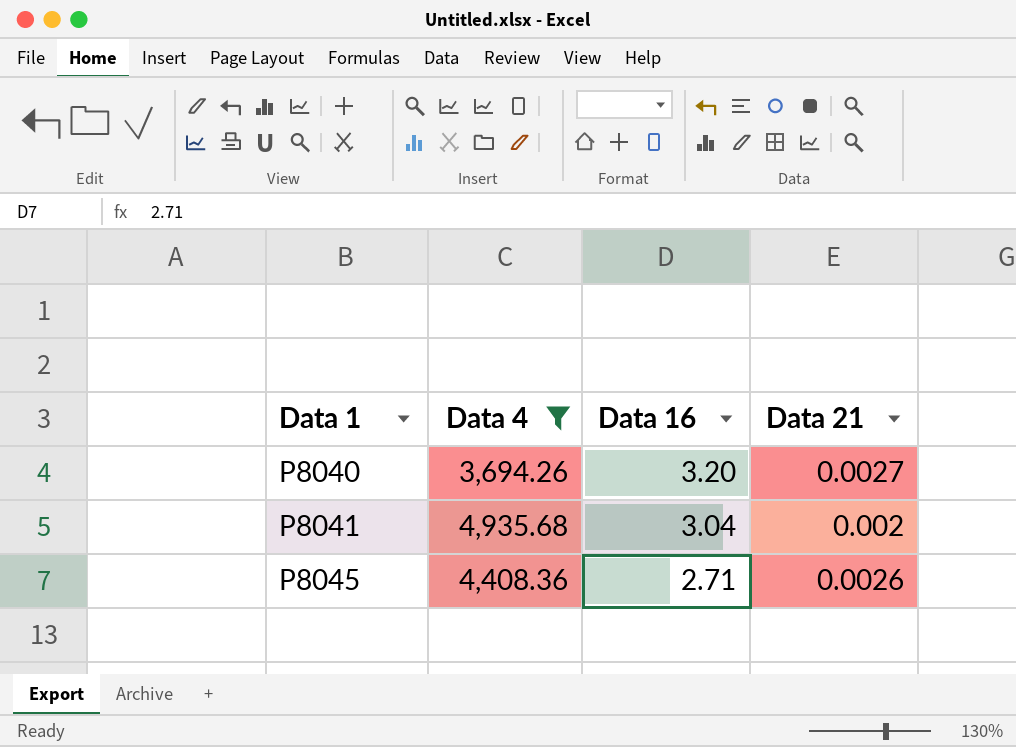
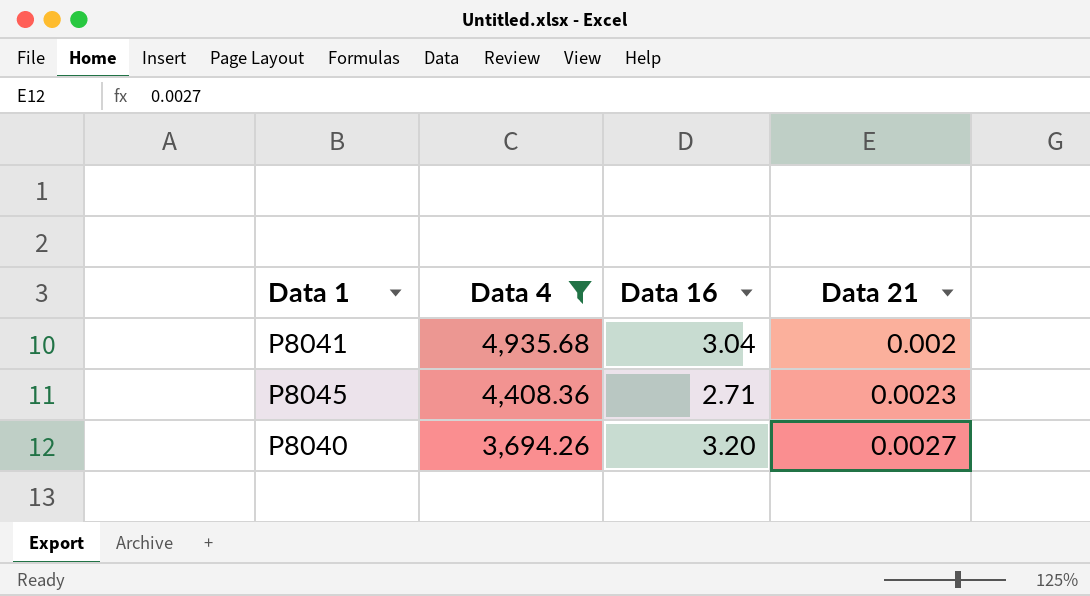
row order: Data 1 ascending -> Data 4 descending
P8045 | Data 21: 0.0026 -> 0.0023

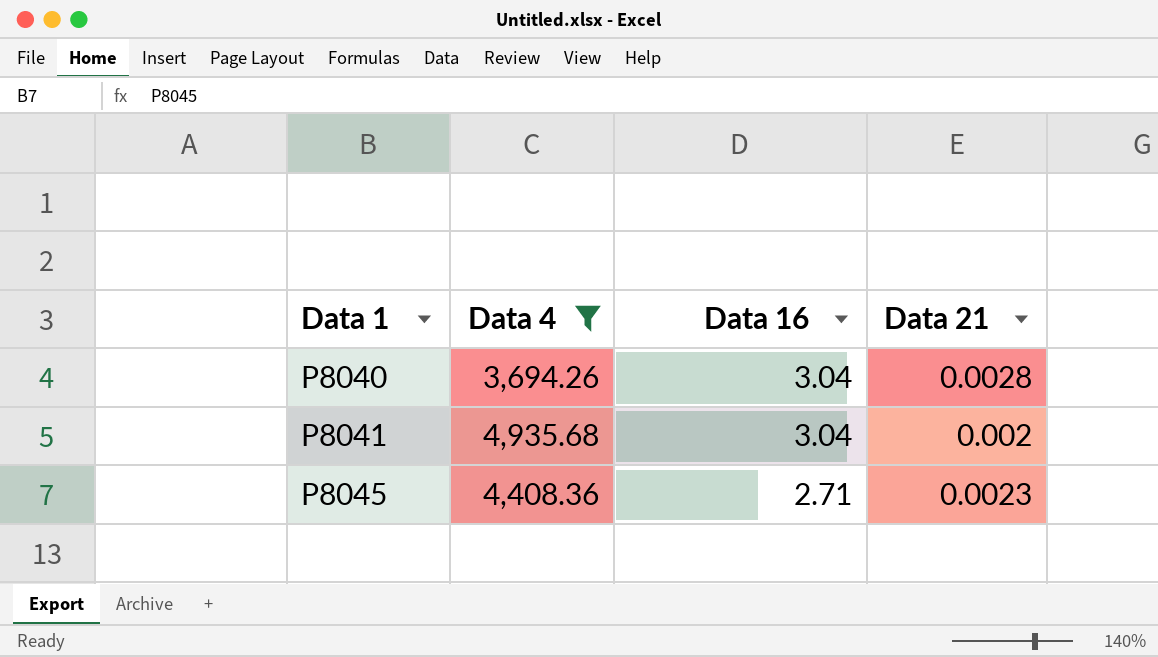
row order: Data 4 descending -> Data 1 ascending
P8040 | Data 16: 3.20 -> 3.04
P8040 | Data 21: 0.0027 -> 0.0028

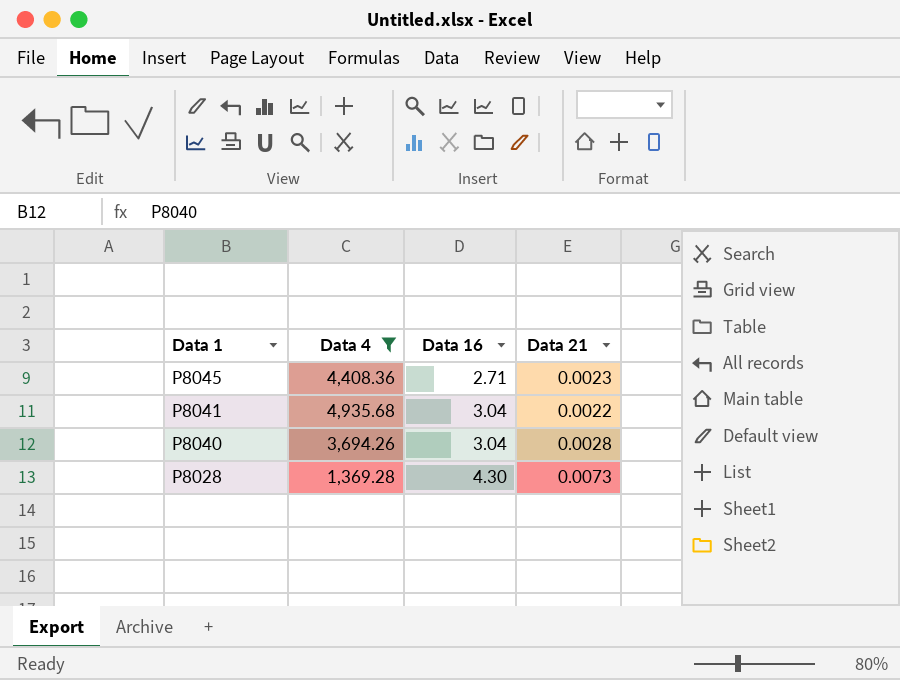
row order: Data 1 ascending -> Data 1 descending
P8041 | Data 21: 0.002 -> 0.0022
row P8028: none -> 1,369.28 | 4.30 | 0.0073

